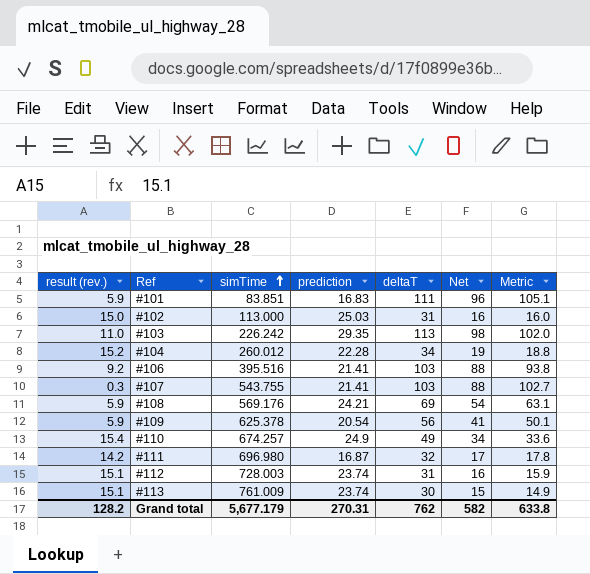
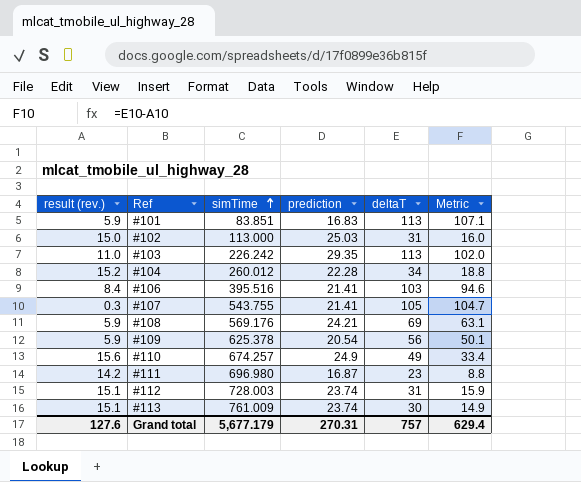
column Net | formula: [deltaT] - 15 -> none
#101 | deltaT: 111 -> 113
#101 | Metric: 105.1 -> 107.1
#106 | result (rev.): 9.2 -> 8.4
#106 | Metric: 93.8 -> 94.6
#107 | deltaT: 103 -> 105
#107 | Metric: 102.7 -> 104.7
#110 | result (rev.): 15.4 -> 15.6
#110 | Metric: 33.6 -> 33.4
#111 | deltaT: 32 -> 23
#111 | Metric: 17.8 -> 8.8
Grand total | result (rev.): 128.2 -> 127.6
Grand total | deltaT: 762 -> 757
Grand total | Metric: 633.8 -> 629.4

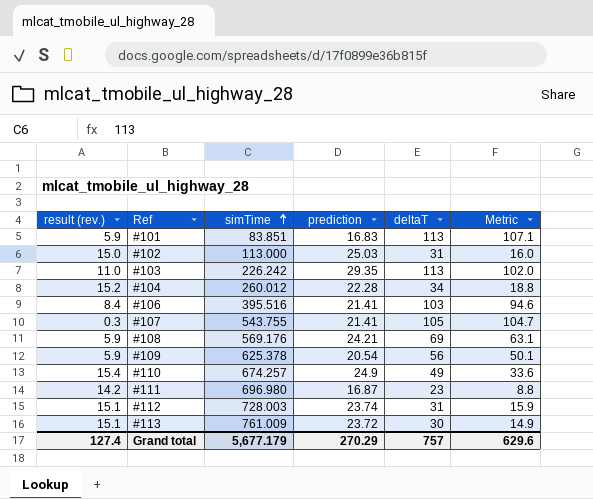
#110 | result (rev.): 15.6 -> 15.4
#110 | Metric: 33.4 -> 33.6
#113 | prediction: 23.74 -> 23.72
Grand total | result (rev.): 127.6 -> 127.4
Grand total | prediction: 270.31 -> 270.29
Grand total | Metric: 629.4 -> 629.6

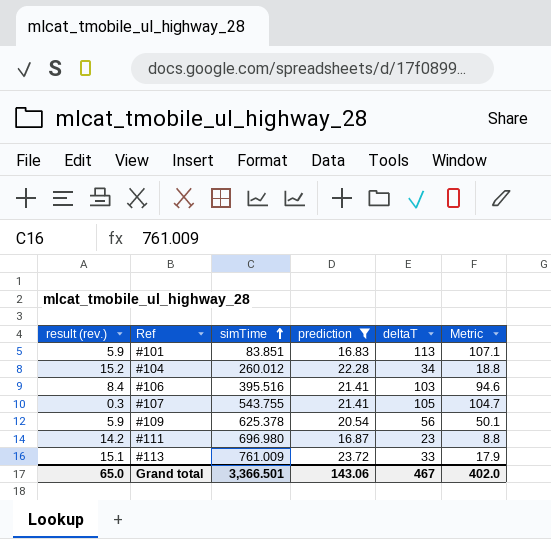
filter: none -> prediction <= 23.72
#113 | deltaT: 30 -> 33
#113 | Metric: 14.9 -> 17.9
Grand total | result (rev.): 127.4 -> 65.0
Grand total | simTime: 5,677.179 -> 3,366.501
Grand total | prediction: 270.29 -> 143.06
Grand total | deltaT: 757 -> 467
Grand total | Metric: 629.6 -> 402.0

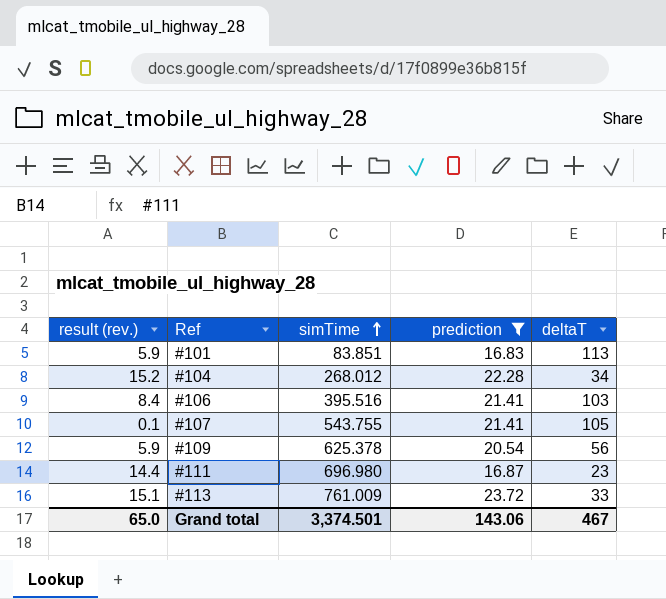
column Metric | formula: [deltaT] - [result (rev.)] -> none
#104 | simTime: 260.012 -> 268.012
#107 | result (rev.): 0.3 -> 0.1
#111 | result (rev.): 14.2 -> 14.4
Grand total | simTime: 3,366.501 -> 3,374.501

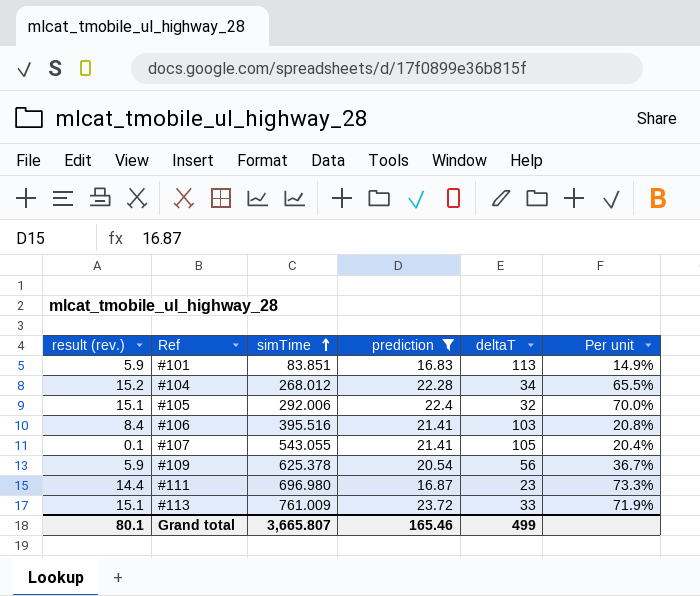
column Per unit | formula: none -> [prediction] / [deltaT]
row #105: none -> 15.1 | 292.006 | 22.4 | 32 | 70.0%
#107 | simTime: 543.755 -> 543.055
Grand total | result (rev.): 65.0 -> 80.1
Grand total | simTime: 3,374.501 -> 3,665.807
Grand total | prediction: 143.06 -> 165.46
Grand total | deltaT: 467 -> 499

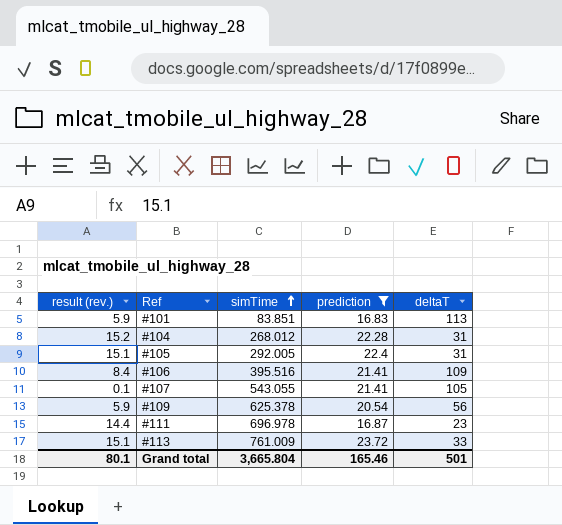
column Per unit | formula: [prediction] / [deltaT] -> none
#104 | deltaT: 34 -> 31
#105 | simTime: 292.006 -> 292.005
#105 | deltaT: 32 -> 31
#106 | deltaT: 103 -> 109
#111 | simTime: 696.980 -> 696.978
Grand total | simTime: 3,665.807 -> 3,665.804
Grand total | deltaT: 499 -> 501

